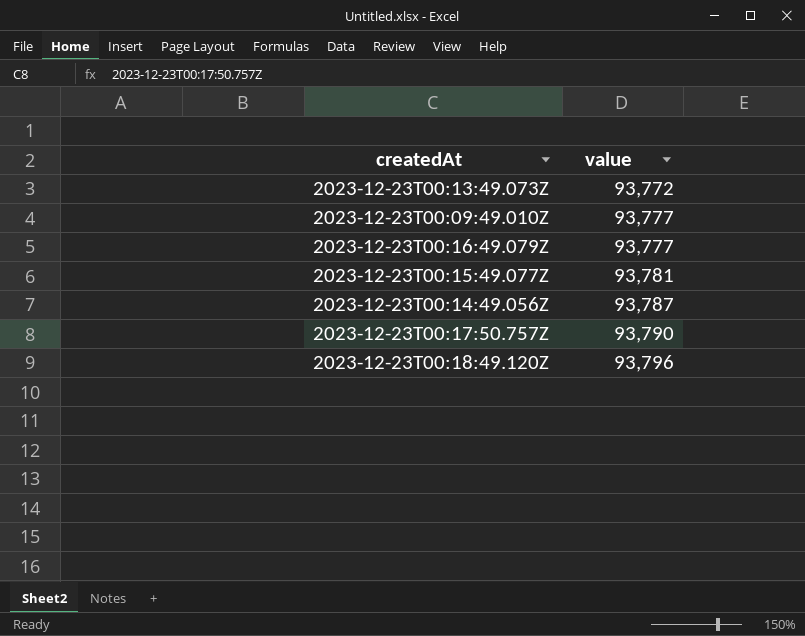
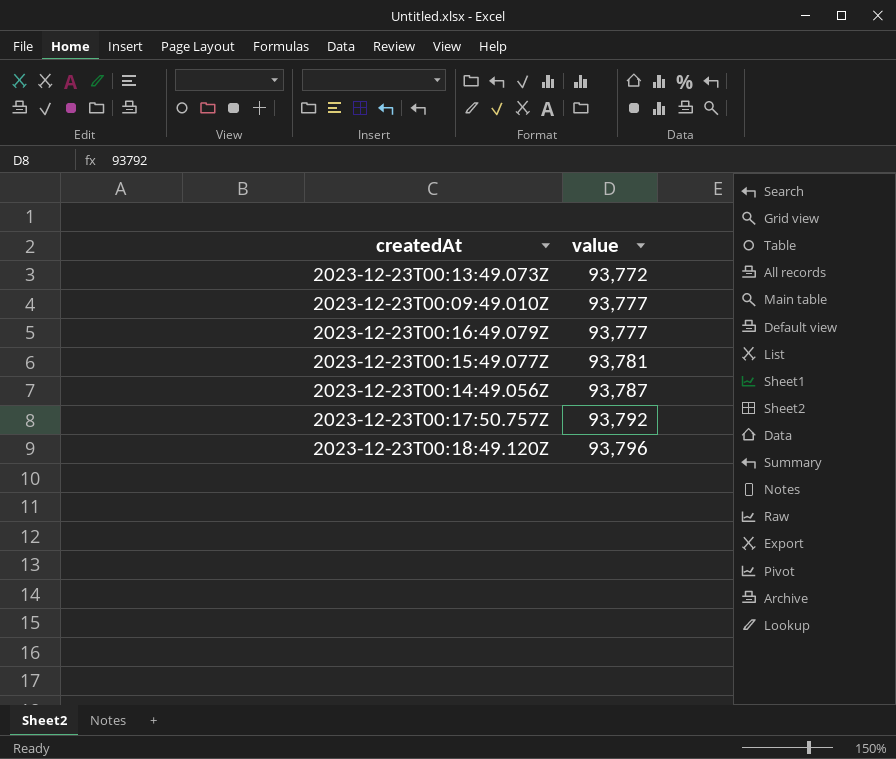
2023-12-23T00:17:50.757Z | value: 93,790 -> 93,792

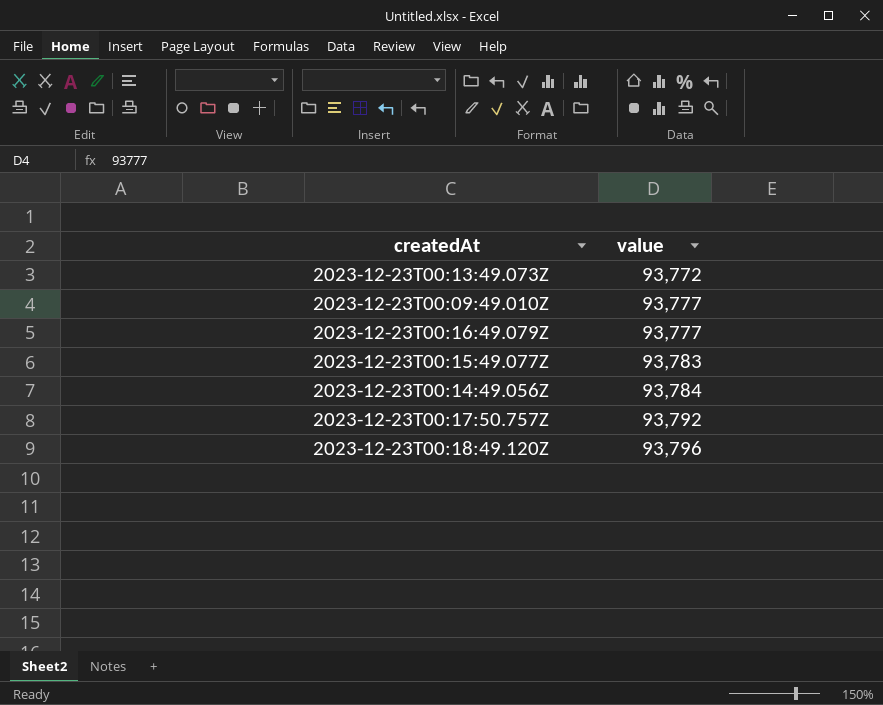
2023-12-23T00:15:49.077Z | value: 93,781 -> 93,783
2023-12-23T00:14:49.056Z | value: 93,787 -> 93,784

